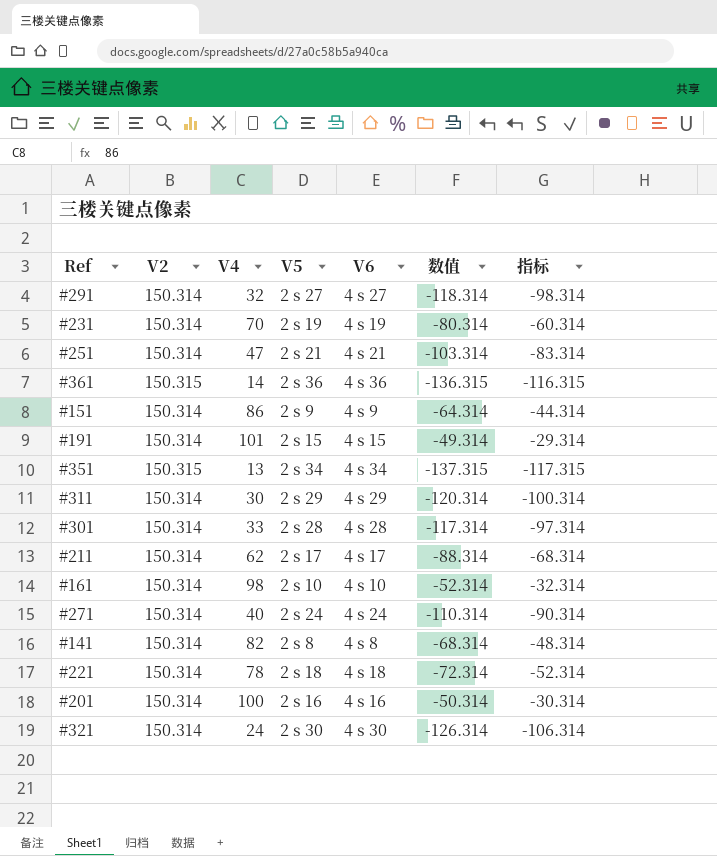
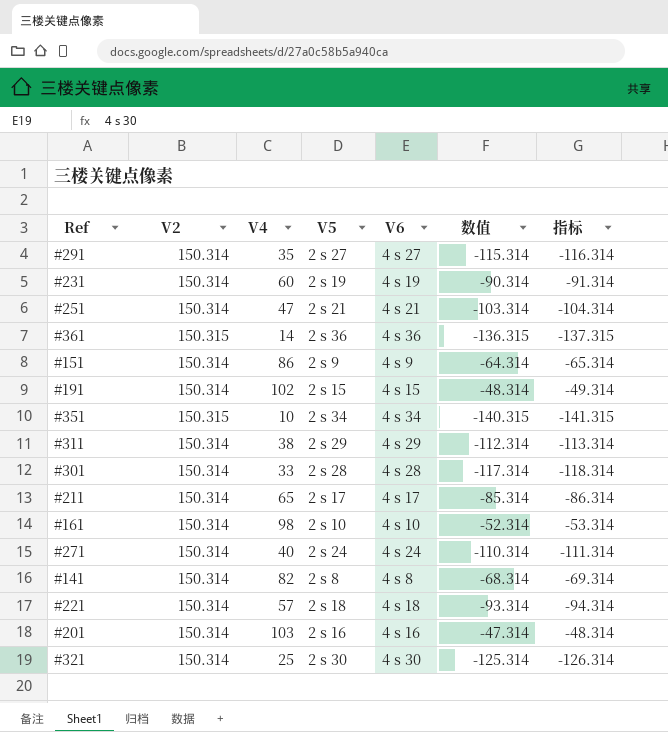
column 指标 | formula: [数值] + 20 -> [数值] - 1
#291 | V4: 32 -> 35
#291 | 数值: -118.314 -> -115.314
#231 | V4: 70 -> 60
#231 | 数值: -80.314 -> -90.314
#191 | V4: 101 -> 102
#191 | 数值: -49.314 -> -48.314
#351 | V4: 13 -> 10
#351 | 数值: -137.315 -> -140.315
#311 | V4: 30 -> 38
#311 | 数值: -120.314 -> -112.314
#211 | V4: 62 -> 65
#211 | 数值: -88.314 -> -85.314
#221 | V4: 78 -> 57
#221 | 数值: -72.314 -> -93.314
#201 | V4: 100 -> 103
#201 | 数值: -50.314 -> -47.314
#321 | V4: 24 -> 25
#321 | 数值: -126.314 -> -125.314

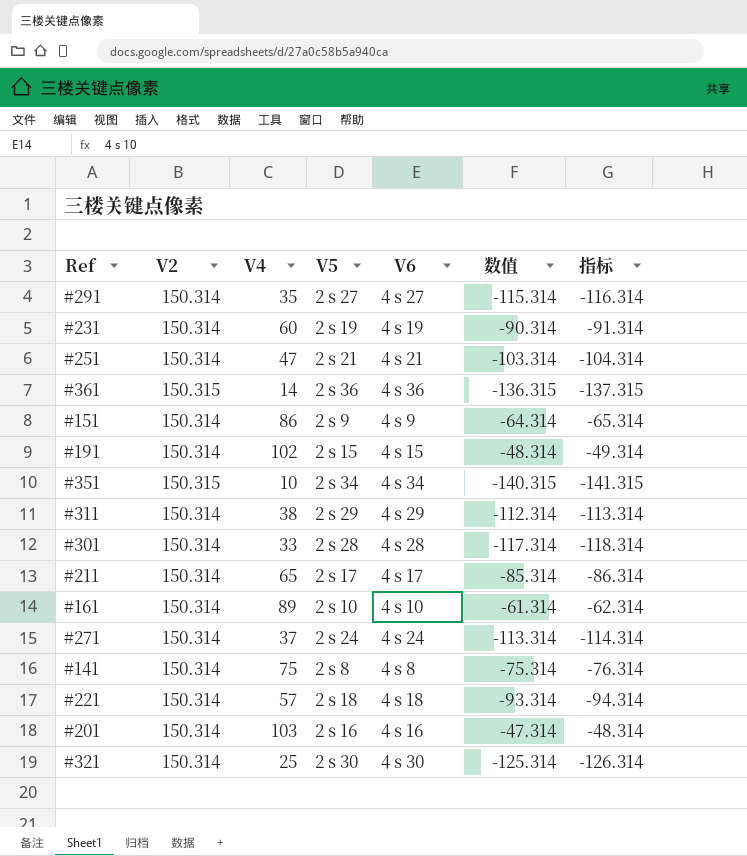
#161 | V4: 98 -> 89
#161 | 数值: -52.314 -> -61.314
#161 | 指标: -53.314 -> -62.314
#271 | V4: 40 -> 37
#271 | 数值: -110.314 -> -113.314
#271 | 指标: -111.314 -> -114.314
#141 | V4: 82 -> 75
#141 | 数值: -68.314 -> -75.314
#141 | 指标: -69.314 -> -76.314

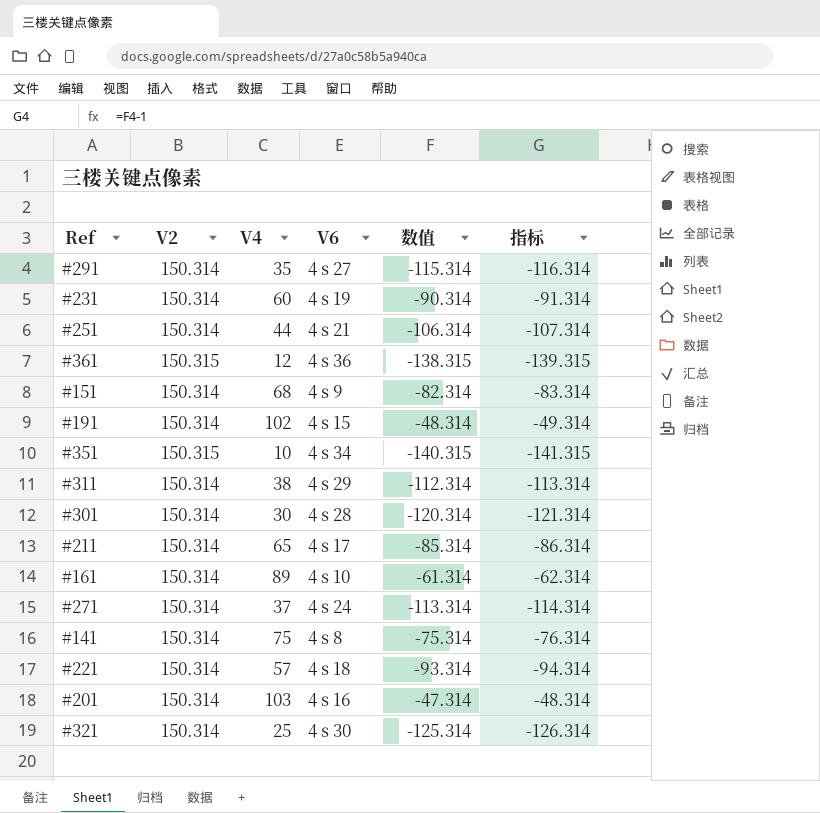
column V5 | position: 4 -> none
#251 | V4: 47 -> 44
#251 | 数值: -103.314 -> -106.314
#251 | 指标: -104.314 -> -107.314
#361 | V4: 14 -> 12
#361 | 数值: -136.315 -> -138.315
#361 | 指标: -137.315 -> -139.315
#151 | V4: 86 -> 68
#151 | 数值: -64.314 -> -82.314
#151 | 指标: -65.314 -> -83.314
#301 | V4: 33 -> 30
#301 | 数值: -117.314 -> -120.314
#301 | 指标: -118.314 -> -121.314

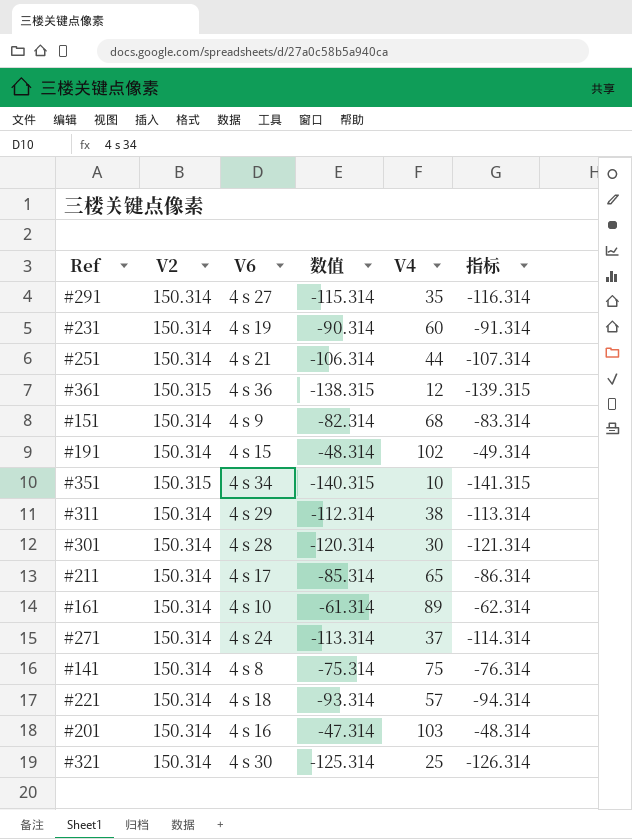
column V4 | position: 3 -> 5

